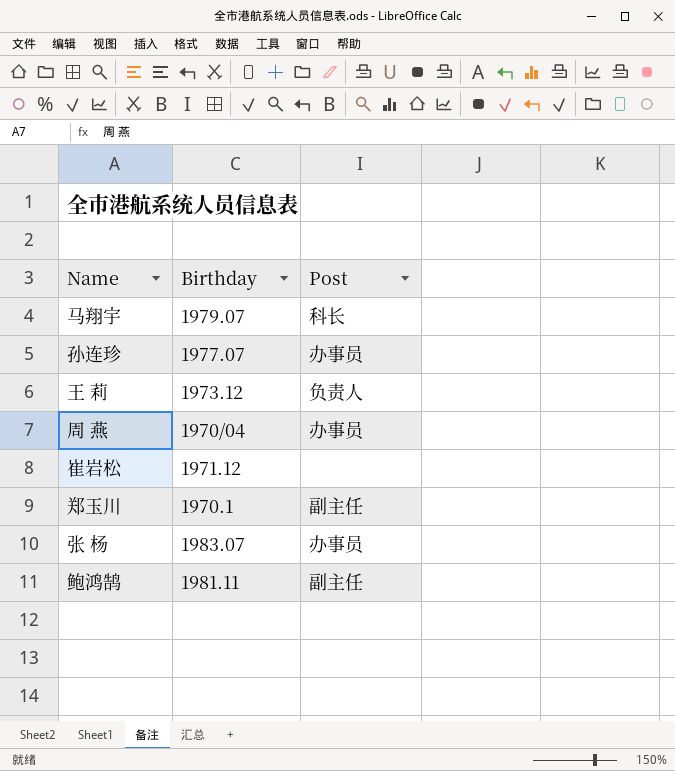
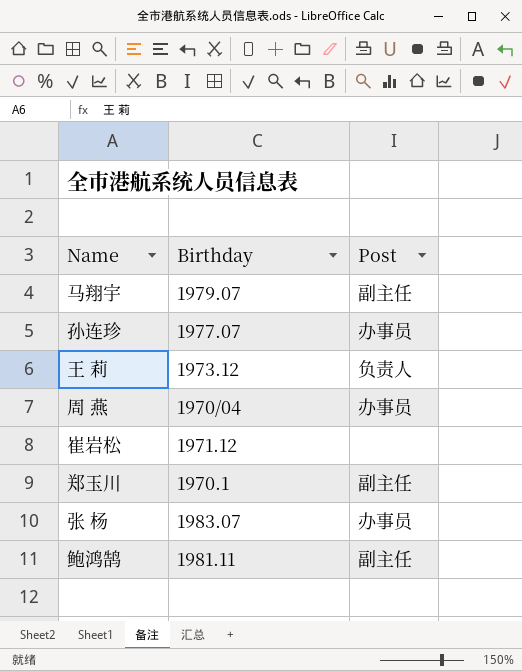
马翔宇 | Post: 科长 -> 副主任

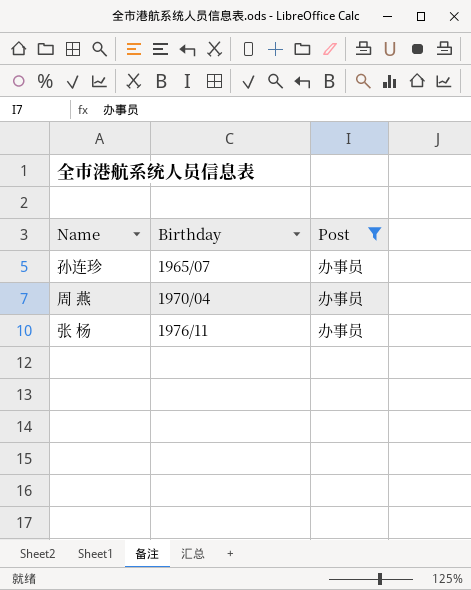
filter: none -> Post = 办事员
孙连珍 | Birthday: 1977.07 -> 1965/07
张 杨 | Birthday: 1983.07 -> 1976/11

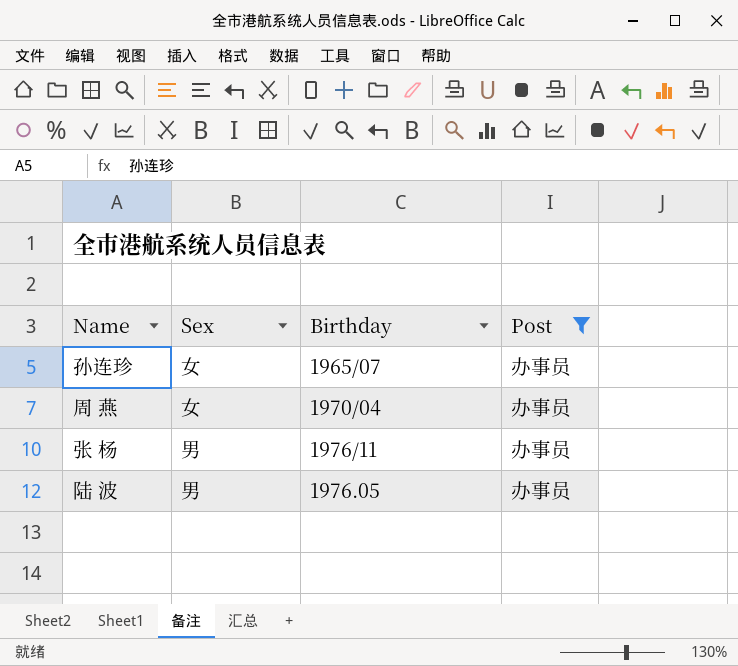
column Sex | position: none -> 2
row 陆 波: none -> 男 | 1976.05 | 办事员

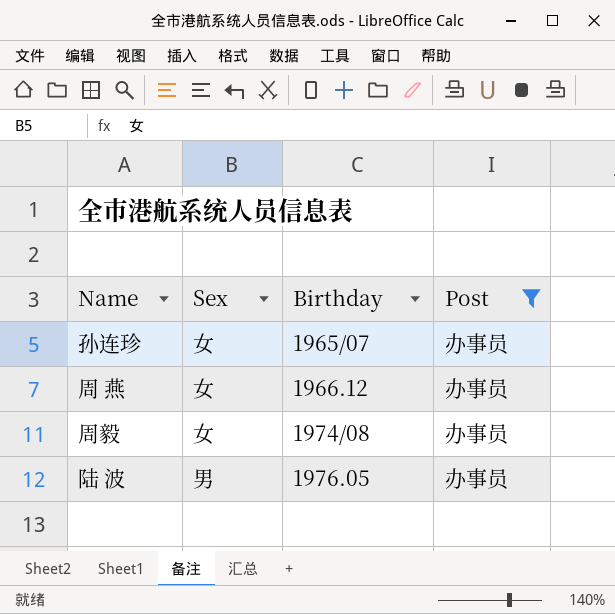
row 张 杨: 男 | 1976/11 | 办事员 -> none
周 燕 | Birthday: 1970/04 -> 1966.12
row 周毅: none -> 女 | 1974/08 | 办事员

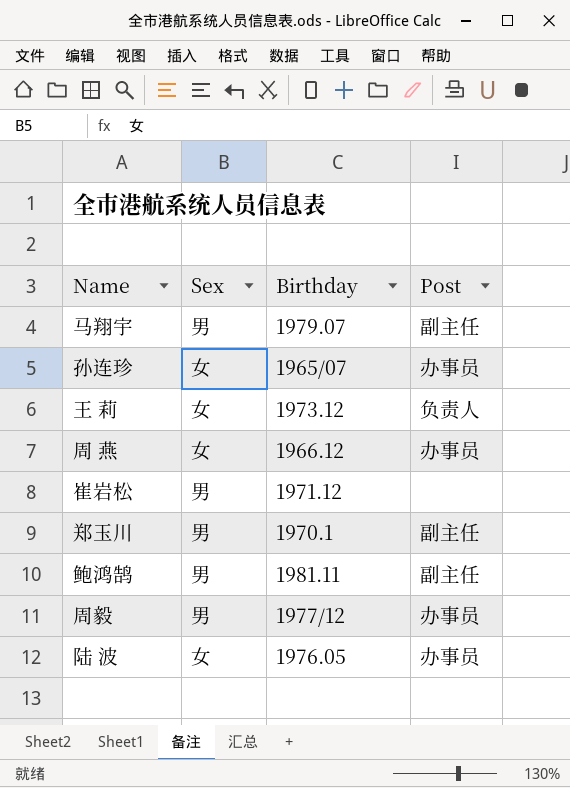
filter: Post = 办事员 -> none
周毅 | Sex: 女 -> 男
周毅 | Birthday: 1974/08 -> 1977/12
陆 波 | Sex: 男 -> 女

